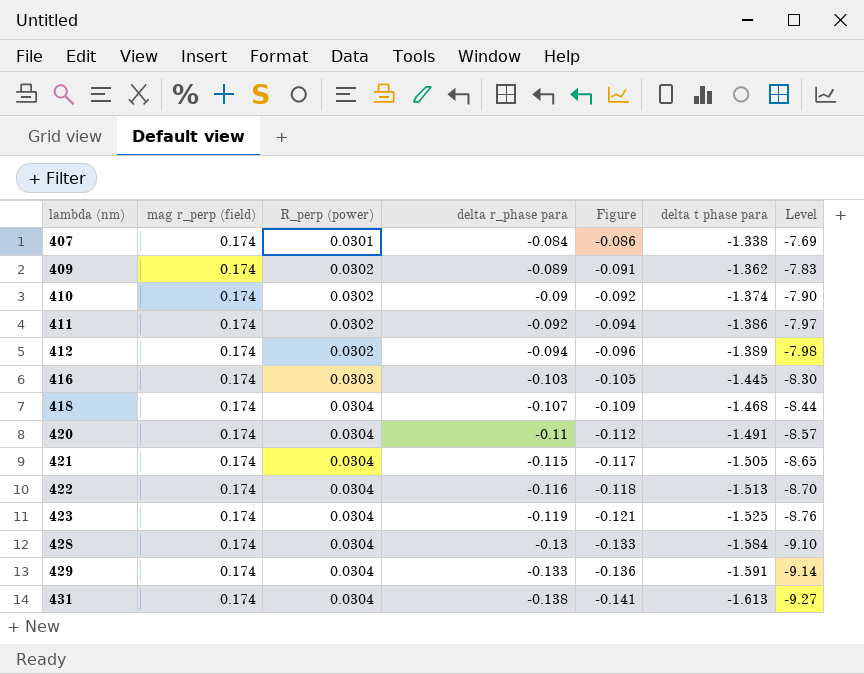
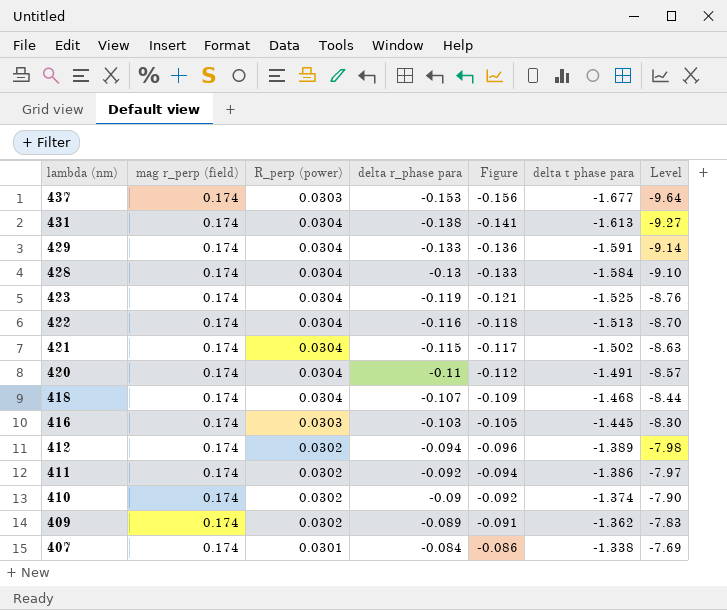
row order: lambda (nm) ascending -> lambda (nm) descending
row 437: none -> 0.174 | 0.0303 | -0.153 | -0.156 | -1.677 | -9.64
421 | delta t phase para: -1.505 -> -1.502
421 | Level: -8.65 -> -8.63

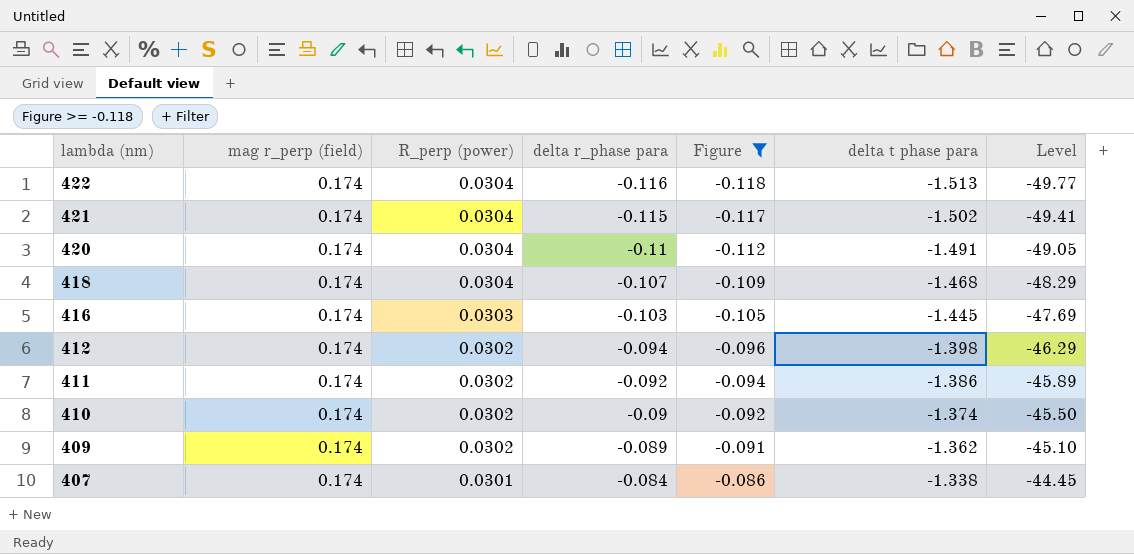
filter: none -> Figure >= -0.118
column Level | formula: [delta t phase para] / [mag r_perp (field)] -> [delta t phase para] / [R_perp (power)]
412 | delta t phase para: -1.389 -> -1.398

